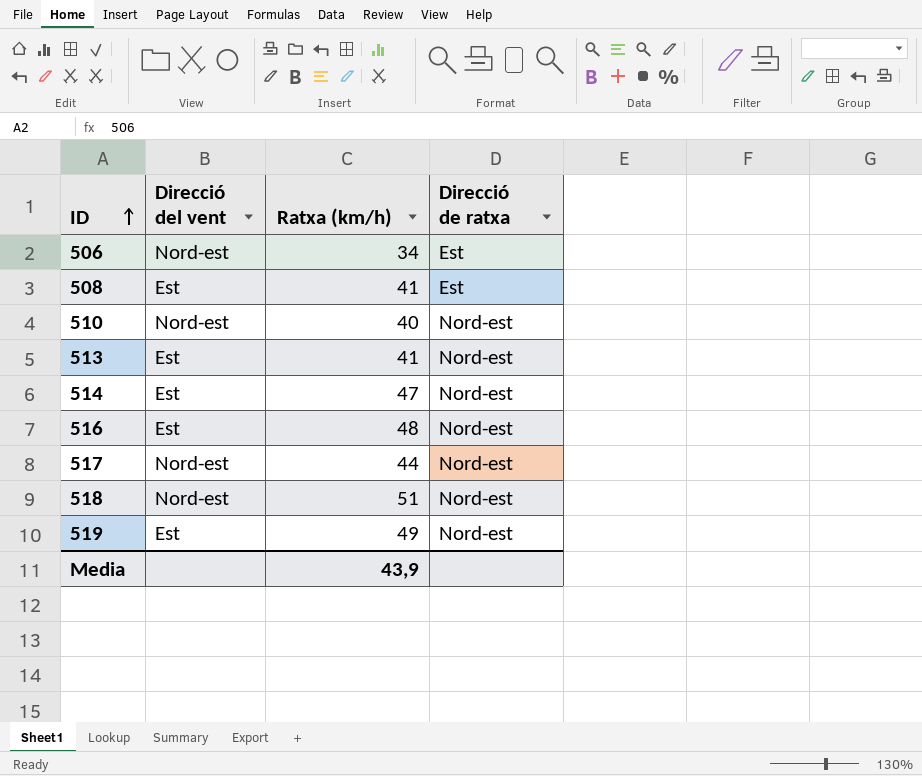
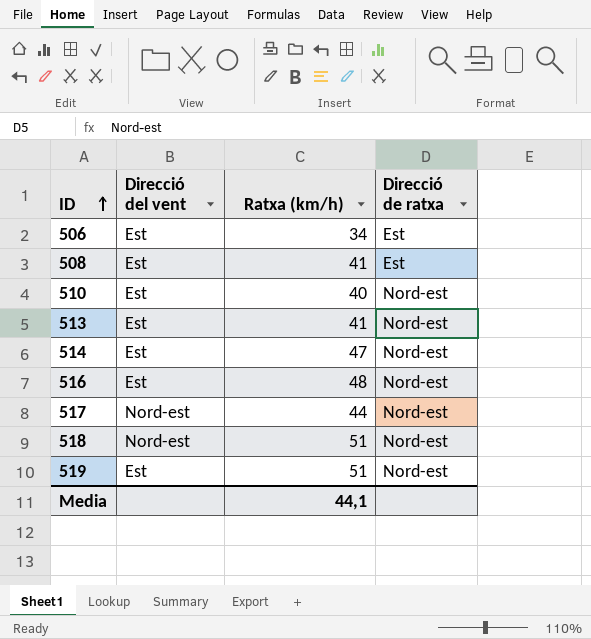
506 | Direcció del vent: Nord-est -> Est
510 | Direcció del vent: Nord-est -> Est
519 | Ratxa (km/h): 49 -> 51
Media | Ratxa (km/h): 43,9 -> 44,1

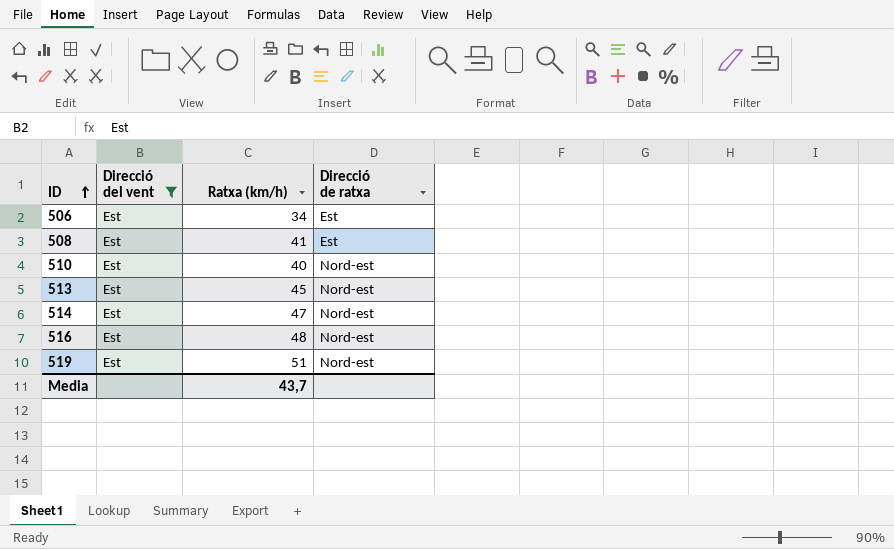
filter: none -> Direcció del vent = Est
513 | Ratxa (km/h): 41 -> 45
Media | Ratxa (km/h): 44,1 -> 43,7

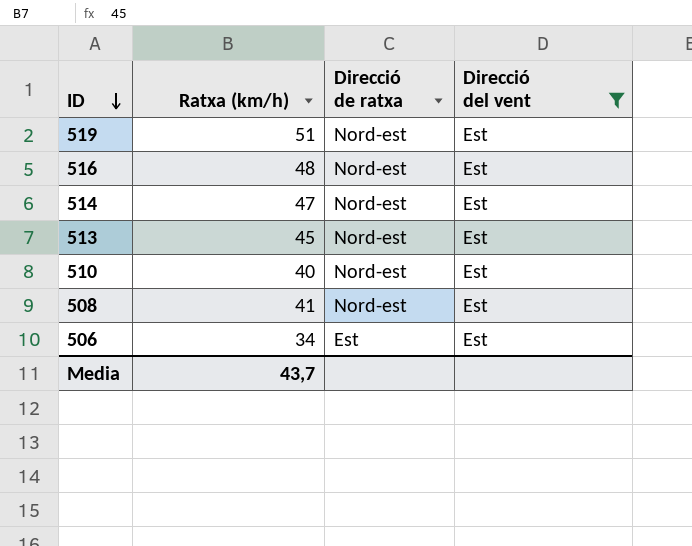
row order: ID ascending -> ID descending
column Direcció del vent | position: 2 -> 4
508 | Direcció de ratxa: Est -> Nord-est

